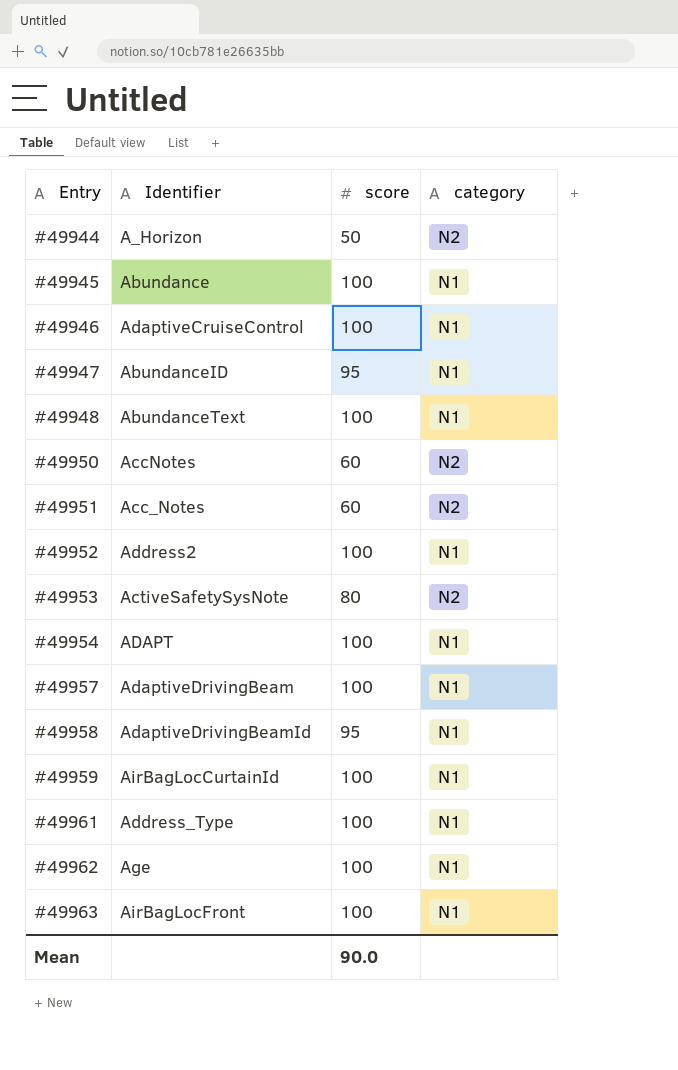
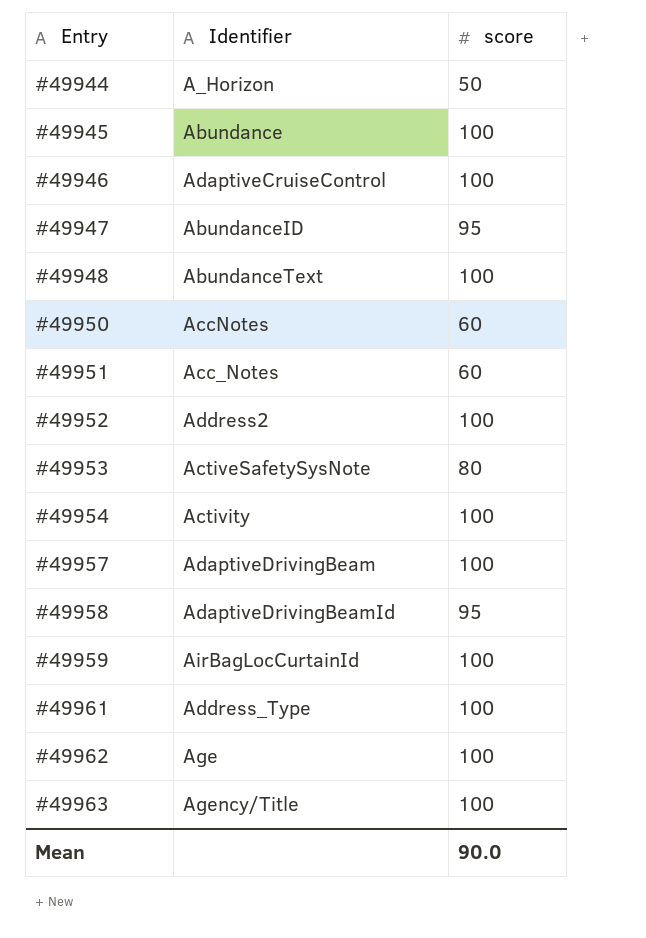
column category | position: 4 -> none
#49954 | Identifier: ADAPT -> Activity
#49963 | Identifier: AirBagLocFront -> Agency/Title

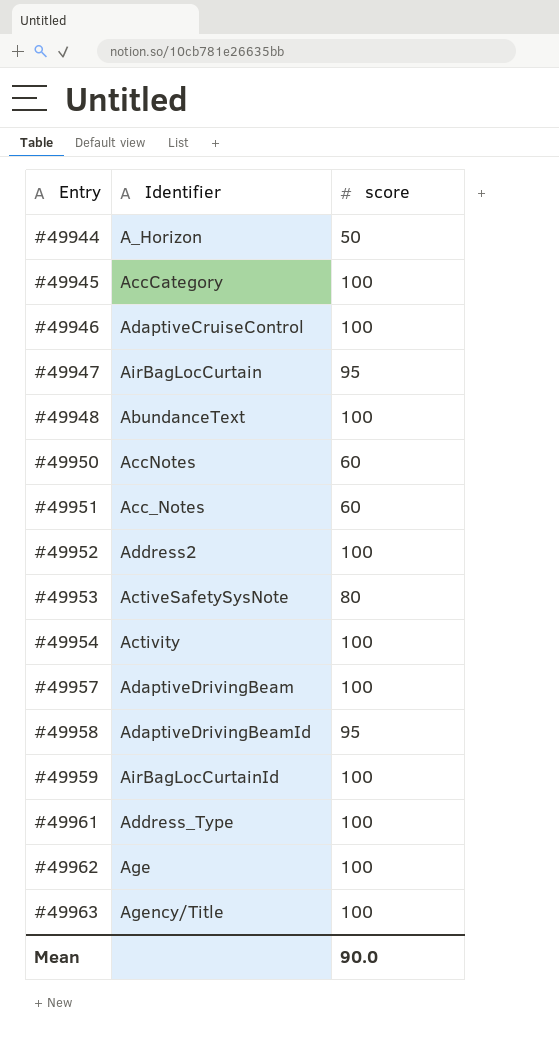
#49945 | Identifier: Abundance -> AccCategory
#49947 | Identifier: AbundanceID -> AirBagLocCurtain

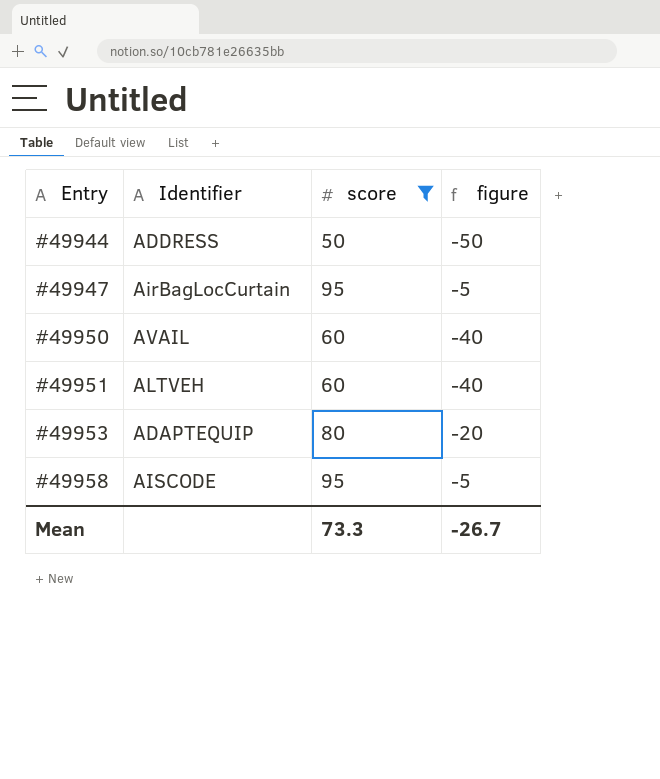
filter: none -> score != 100
column figure | formula: none -> [score] - 100
#49944 | Identifier: A_Horizon -> ADDRESS
#49950 | Identifier: AccNotes -> AVAIL
#49951 | Identifier: Acc_Notes -> ALTVEH
#49953 | Identifier: ActiveSafetySysNote -> ADAPTEQUIP
#49958 | Identifier: AdaptiveDrivingBeamId -> AISCODE
Mean | score: 90.0 -> 73.3

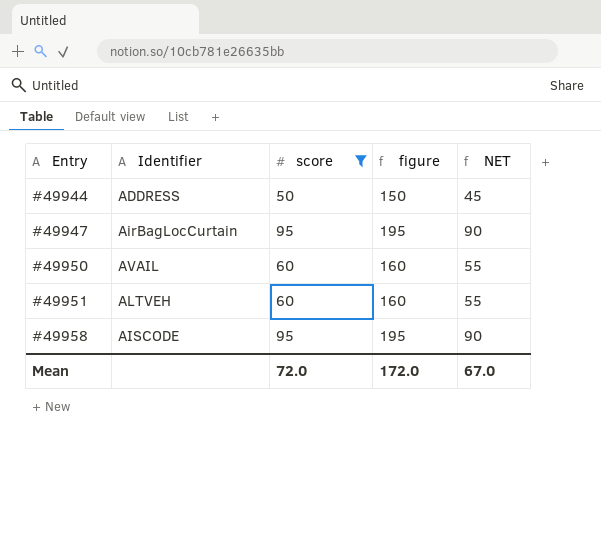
column figure | formula: [score] - 100 -> [score] + 100
column NET | formula: none -> [score] - 5
row #49953: ADAPTEQUIP | 80 | -20 -> none
Mean | score: 73.3 -> 72.0
Mean | figure: -26.7 -> 172.0

